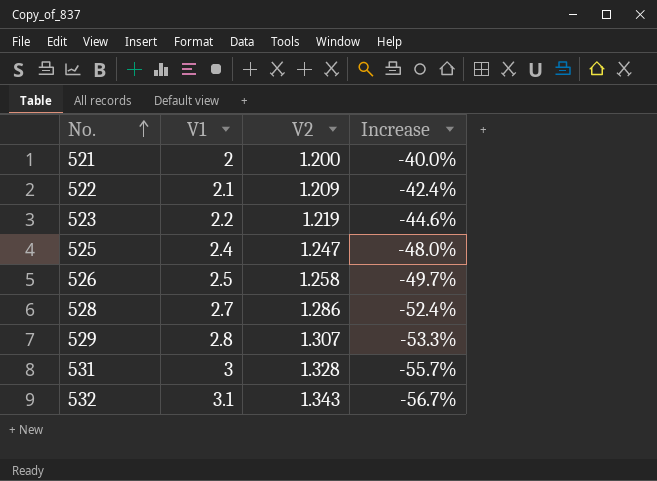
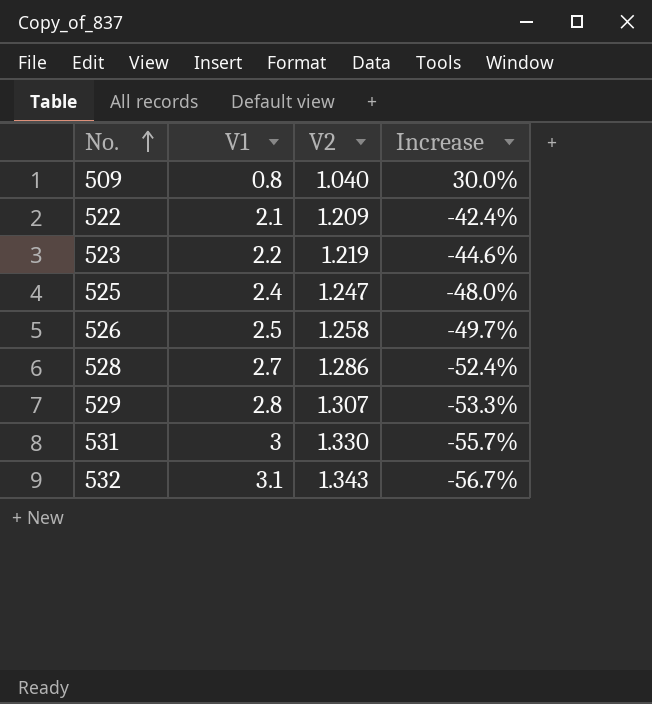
row 521: 2 | 1.200 | -40.0% -> none
row 509: none -> 0.8 | 1.040 | 30.0%
531 | V2: 1.328 -> 1.330

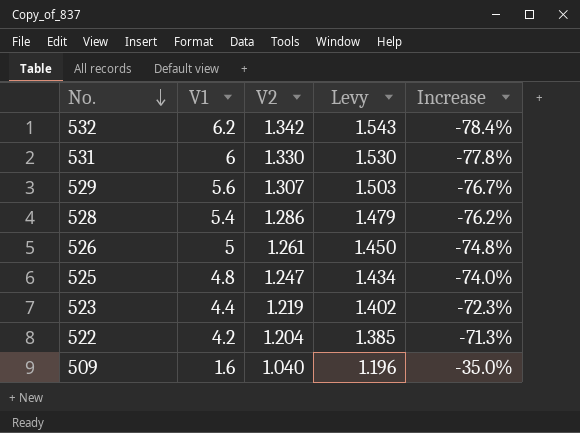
row order: No. ascending -> No. descending
column Levy | formula: none -> [V2] * 1.15
532 | V1: 3.1 -> 6.2
532 | V2: 1.343 -> 1.342
532 | Increase: -56.7% -> -78.4%
531 | V1: 3 -> 6
531 | Increase: -55.7% -> -77.8%
529 | V1: 2.8 -> 5.6
529 | Increase: -53.3% -> -76.7%
528 | V1: 2.7 -> 5.4
528 | Increase: -52.4% -> -76.2%
526 | V1: 2.5 -> 5
526 | V2: 1.258 -> 1.261
526 | Increase: -49.7% -> -74.8%
525 | V1: 2.4 -> 4.8
525 | Increase: -48.0% -> -74.0%
523 | V1: 2.2 -> 4.4
523 | Increase: -44.6% -> -72.3%
522 | V1: 2.1 -> 4.2
522 | V2: 1.209 -> 1.204
522 | Increase: -42.4% -> -71.3%
509 | V1: 0.8 -> 1.6
509 | Increase: 30.0% -> -35.0%

